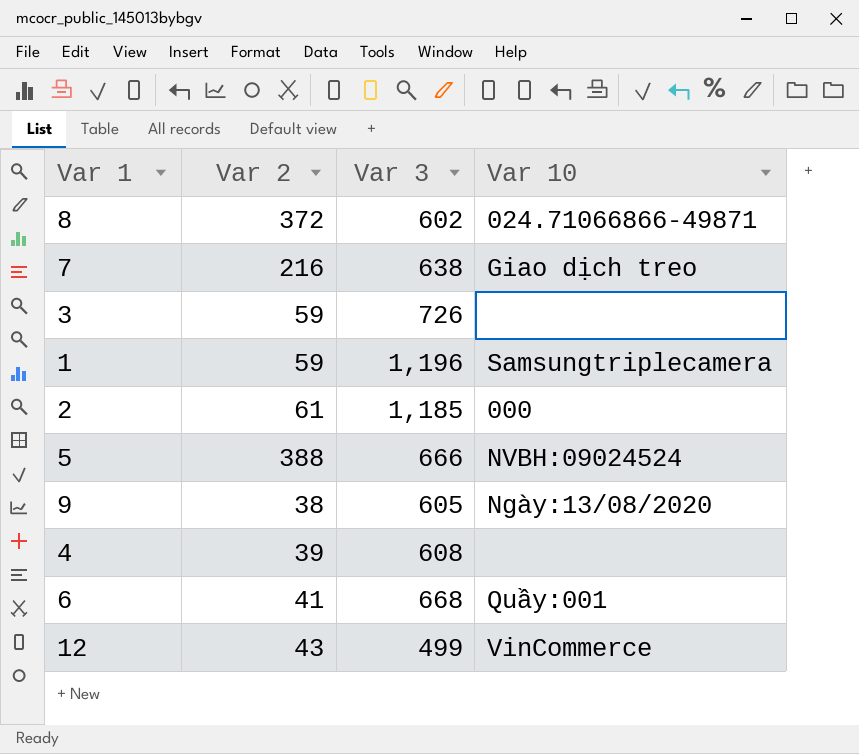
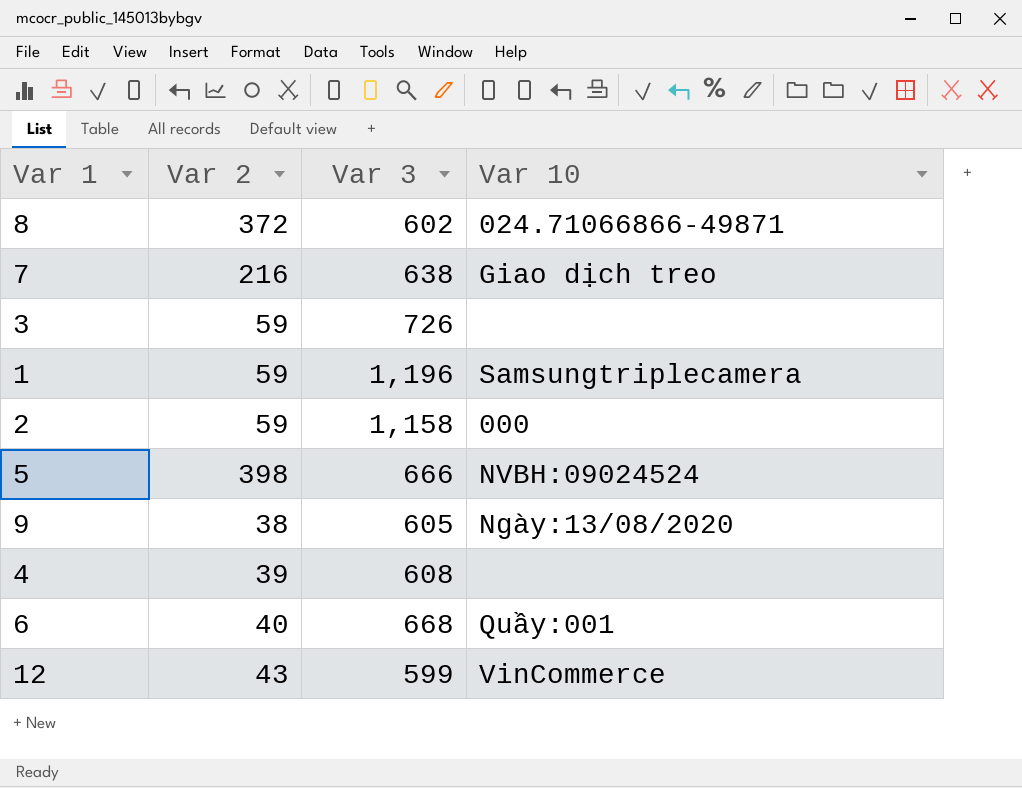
2 | Var 2: 61 -> 59
2 | Var 3: 1,185 -> 1,158
5 | Var 2: 388 -> 398
6 | Var 2: 41 -> 40
12 | Var 3: 499 -> 599

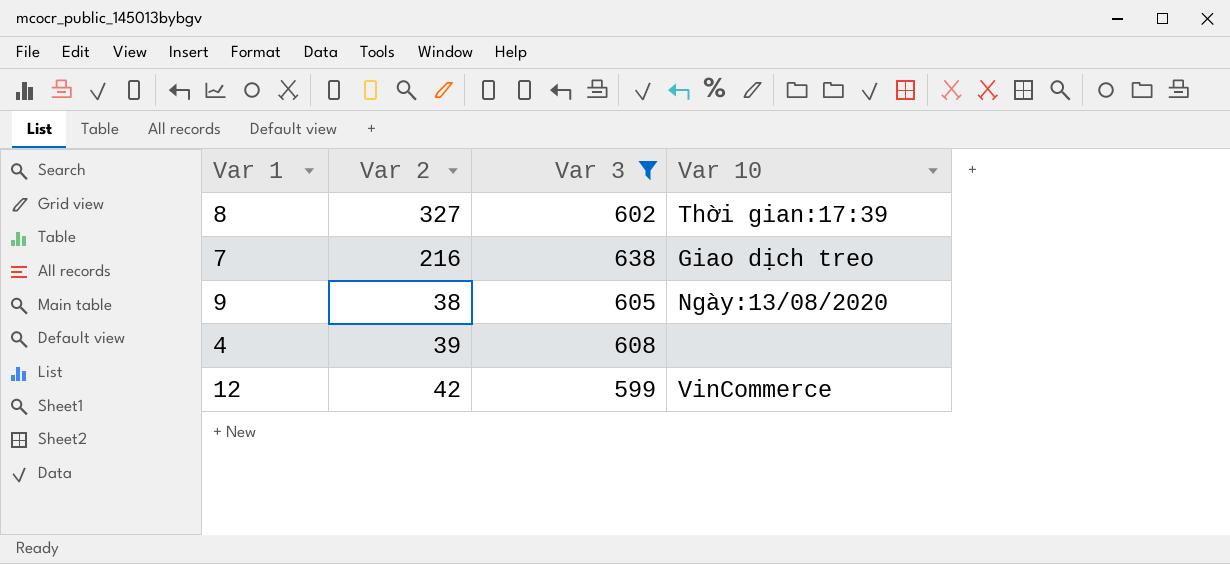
filter: none -> Var 3 <= 638
8 | Var 2: 372 -> 327
8 | Var 10: 024.71066866-49871 -> Thời gian:17:39
12 | Var 2: 43 -> 42

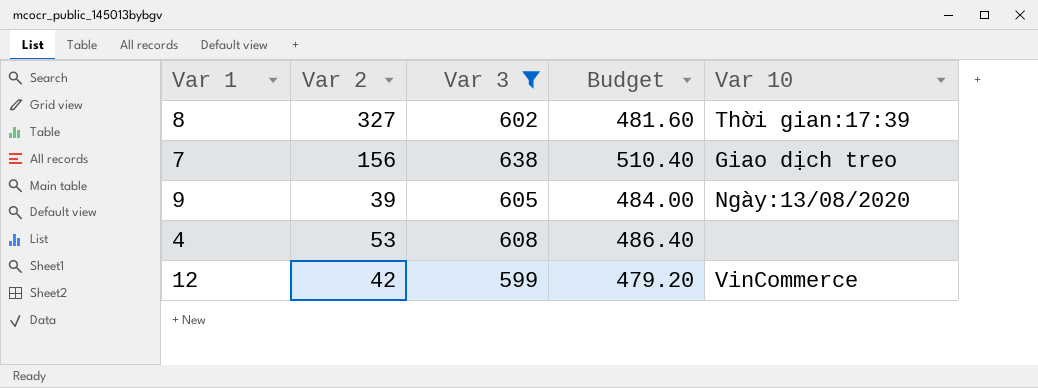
column Budget | formula: none -> [Var 3] * 0.8
7 | Var 2: 216 -> 156
9 | Var 2: 38 -> 39
4 | Var 2: 39 -> 53

